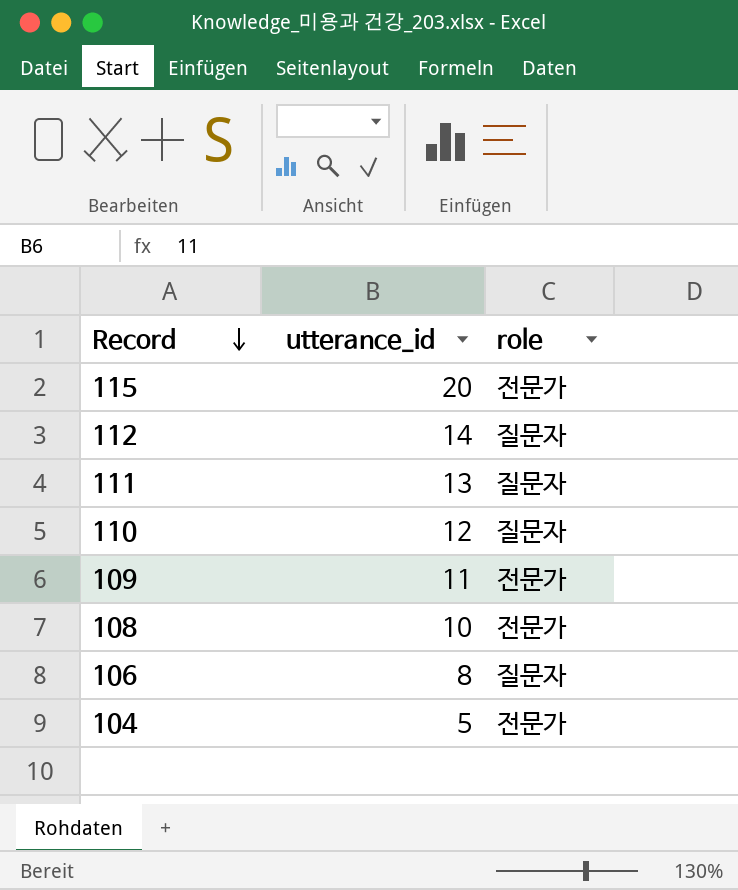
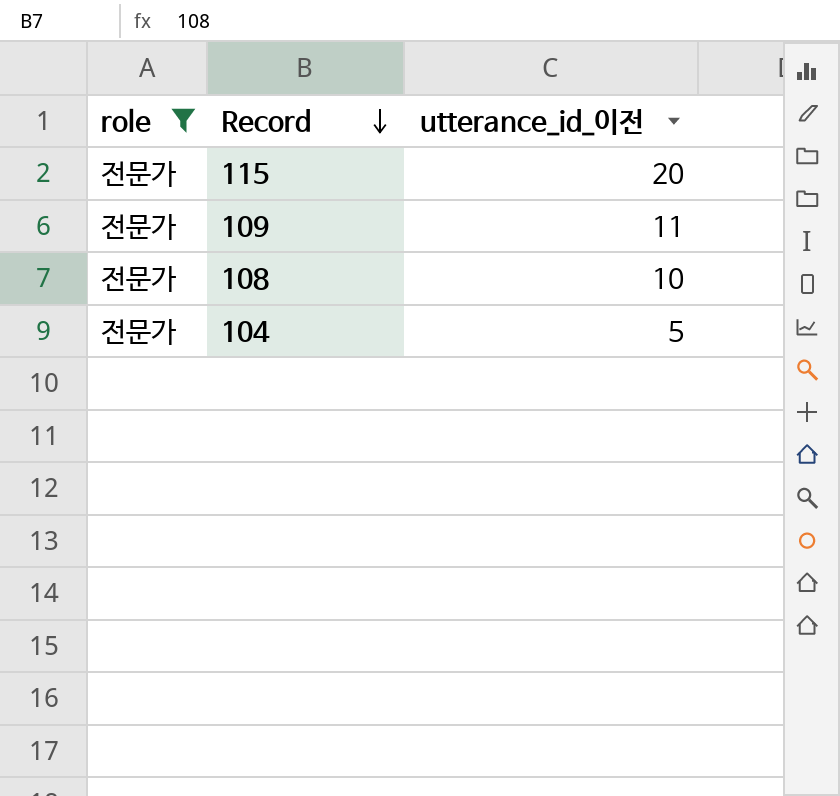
filter: none -> role = 전문가
column role | position: 3 -> 1
column name: utterance_id -> utterance_id_이전

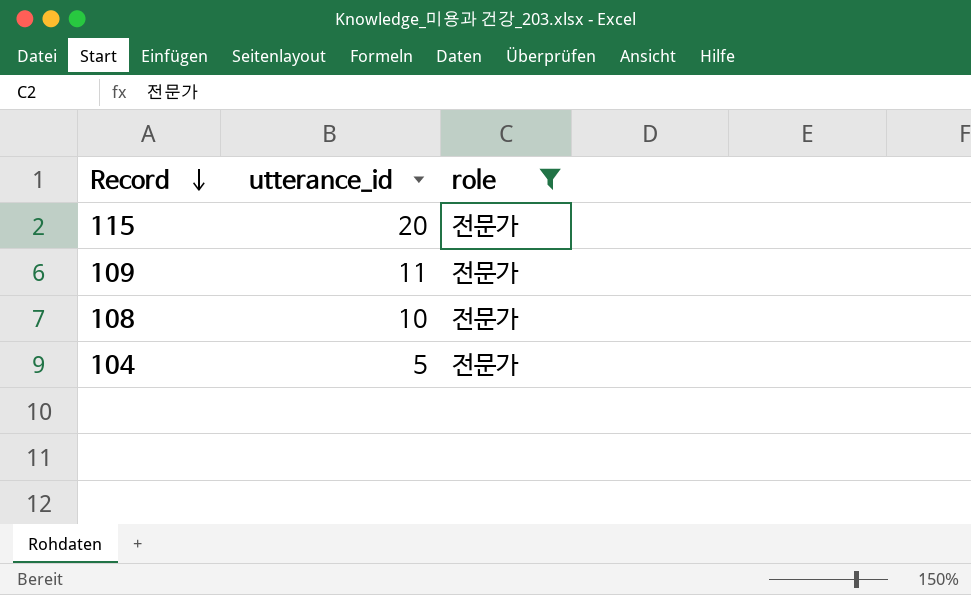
column name: utterance_id_이전 -> utterance_id
column role | position: 1 -> 3

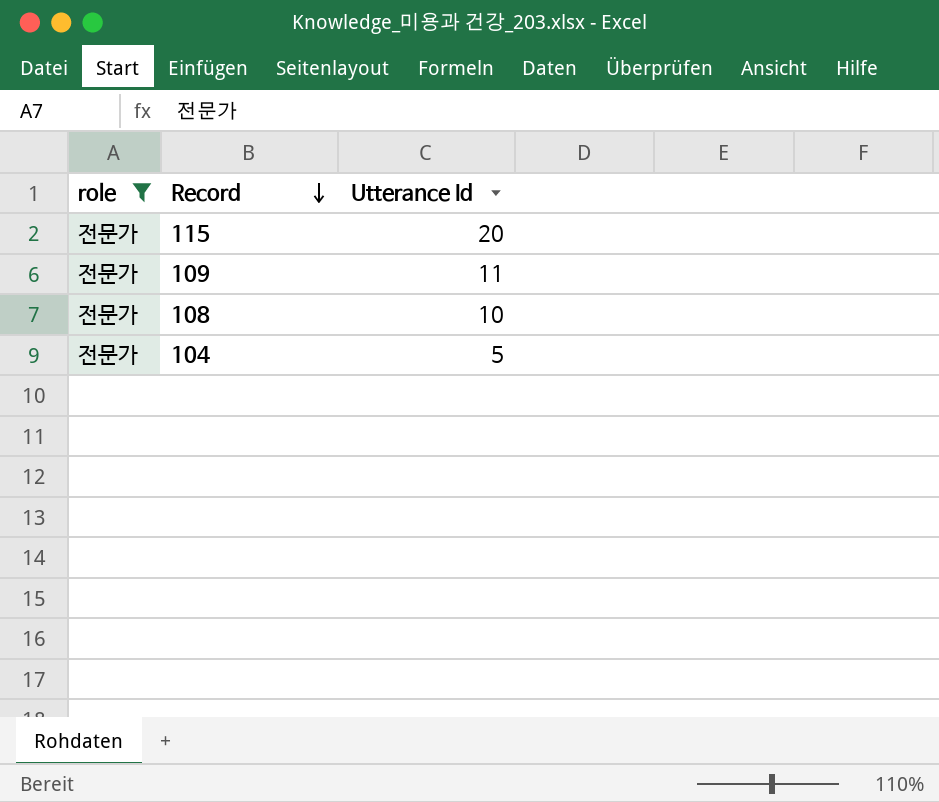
column role | position: 3 -> 1
column name: utterance_id -> Utterance Id

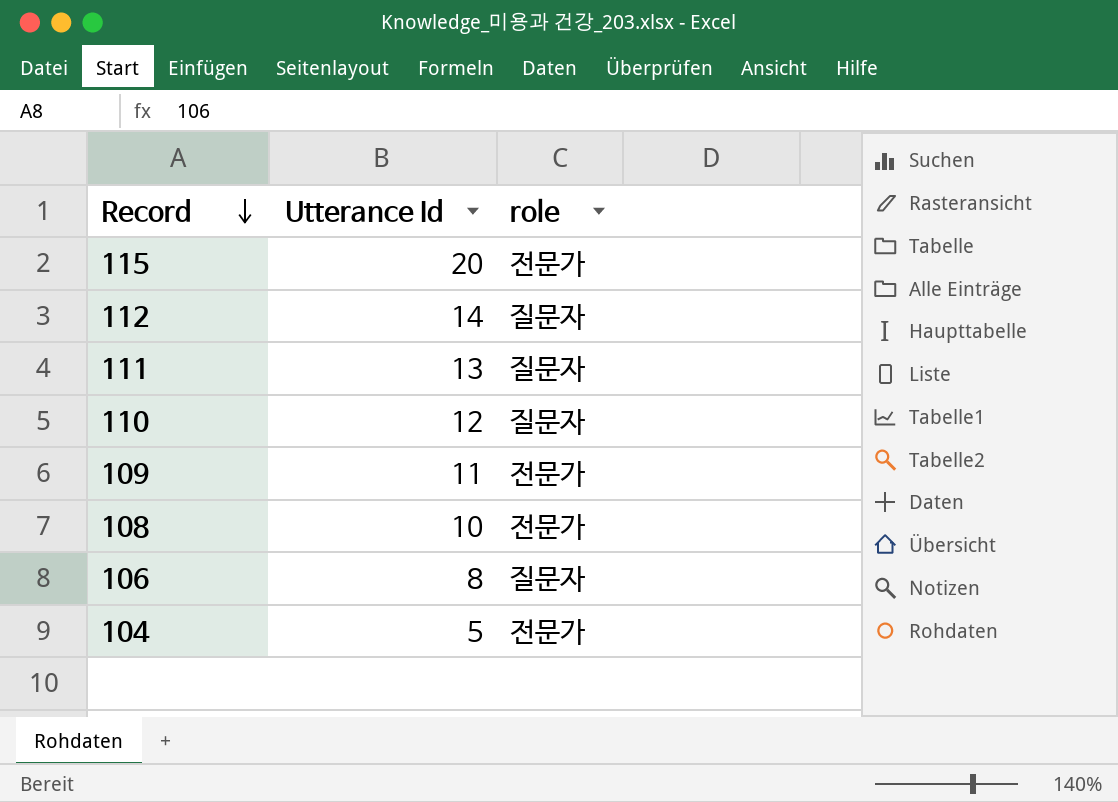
filter: role = 전문가 -> none
column role | position: 1 -> 3

